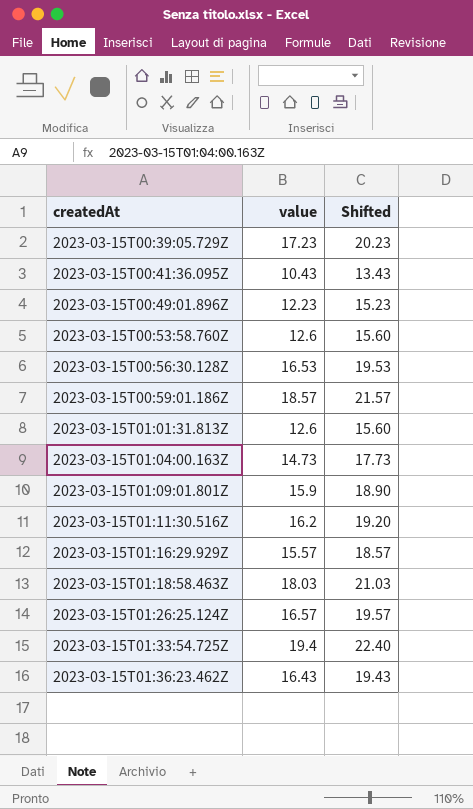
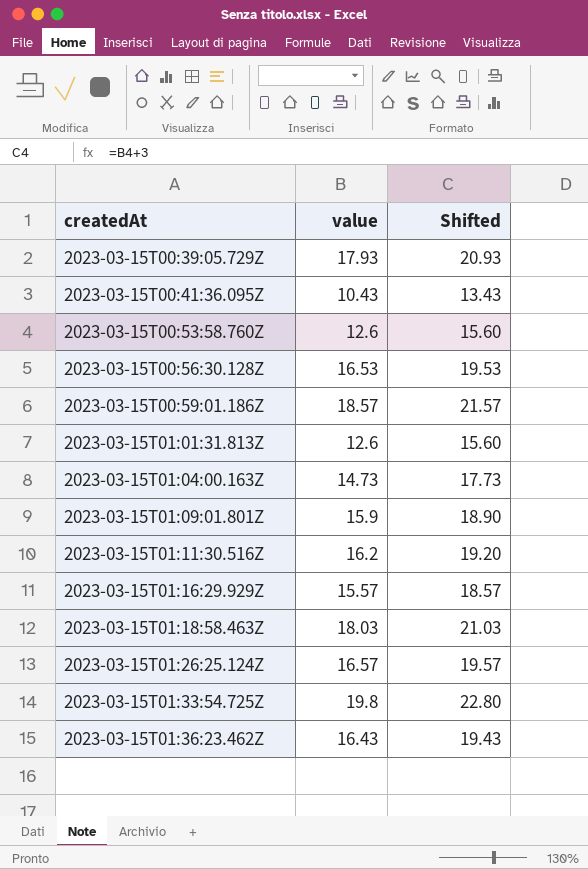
row 2023-03-15T00:49:01.896Z: 12.23 | 15.23 -> none
2023-03-15T00:39:05.729Z | value: 17.23 -> 17.93
2023-03-15T00:39:05.729Z | Shifted: 20.23 -> 20.93
2023-03-15T01:33:54.725Z | value: 19.4 -> 19.8
2023-03-15T01:33:54.725Z | Shifted: 22.40 -> 22.80

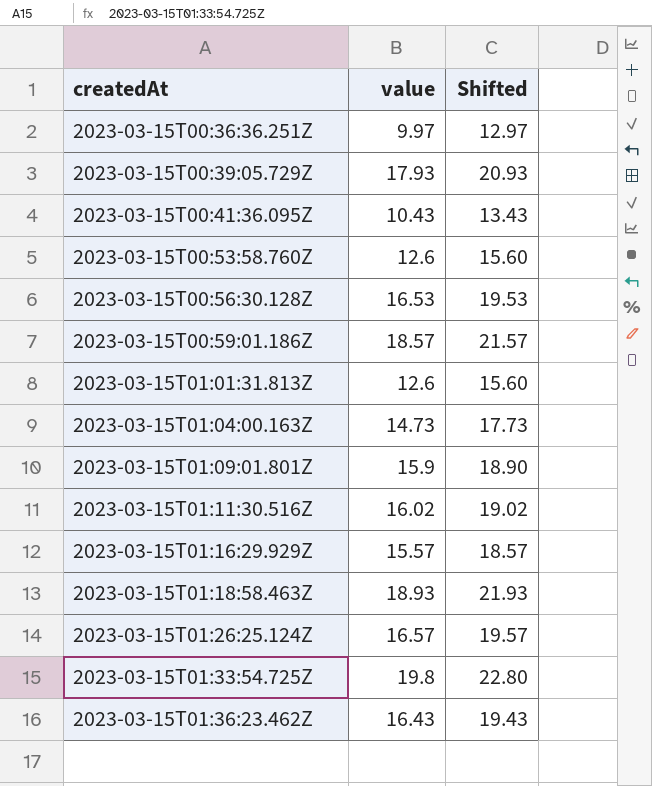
row 2023-03-15T00:36:36.251Z: none -> 9.97 | 12.97
2023-03-15T01:11:30.516Z | value: 16.2 -> 16.02
2023-03-15T01:11:30.516Z | Shifted: 19.20 -> 19.02
2023-03-15T01:18:58.463Z | value: 18.03 -> 18.93
2023-03-15T01:18:58.463Z | Shifted: 21.03 -> 21.93

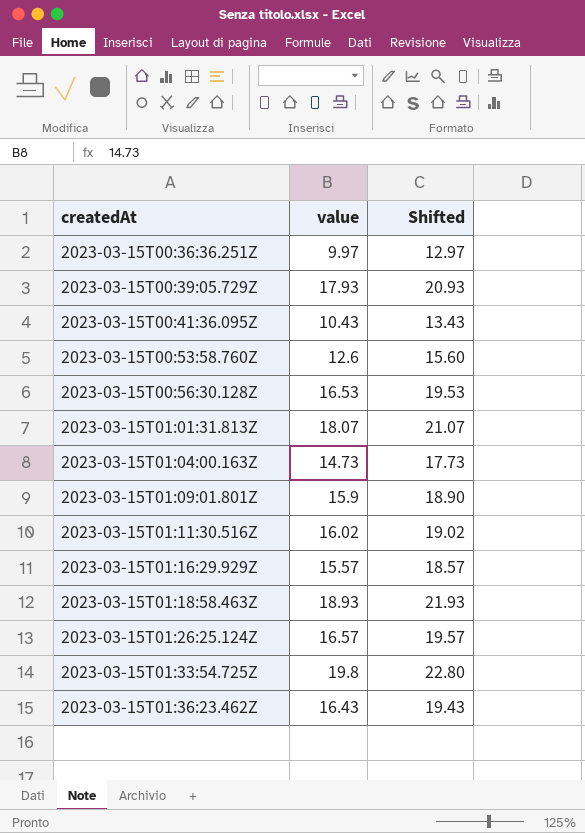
row 2023-03-15T00:59:01.186Z: 18.57 | 21.57 -> none
2023-03-15T01:01:31.813Z | value: 12.6 -> 18.07
2023-03-15T01:01:31.813Z | Shifted: 15.60 -> 21.07

